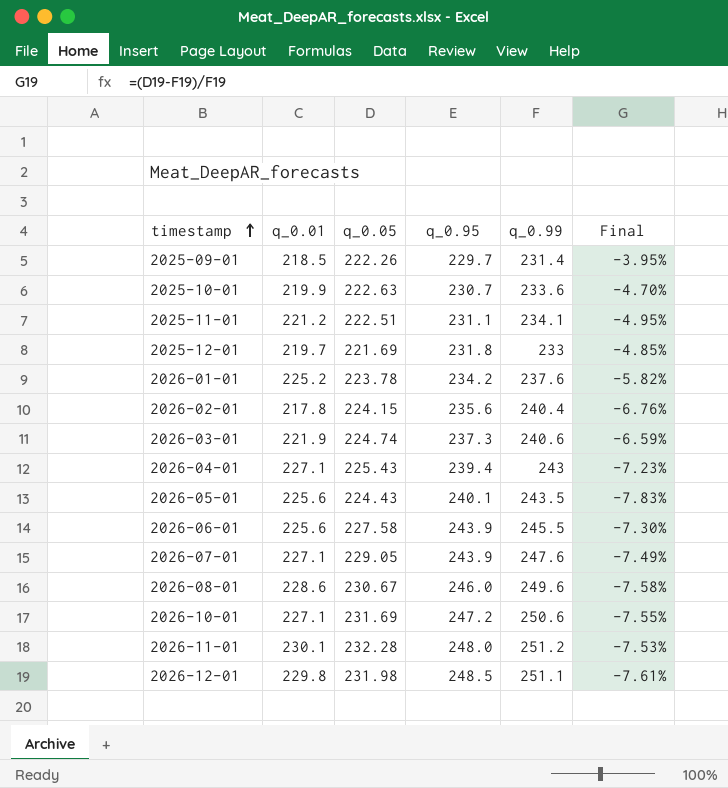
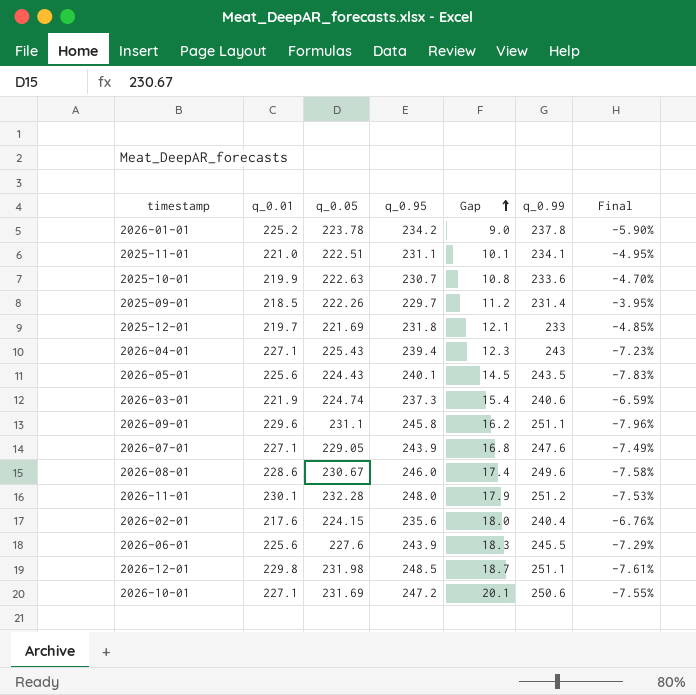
row order: timestamp ascending -> Gap ascending
column Gap | formula: none -> [q_0.95] - [q_0.01]
2026-01-01 | q_0.99: 237.6 -> 237.8
2026-01-01 | Final: -5.82% -> -5.90%
2025-11-01 | q_0.01: 221.2 -> 221.0
row 2026-09-01: none -> 229.6 | 231.1 | 245.8 | 16.2 | 251.1 | -7.96%
2026-02-01 | q_0.01: 217.8 -> 217.6
2026-06-01 | q_0.05: 227.58 -> 227.6
2026-06-01 | Final: -7.30% -> -7.29%

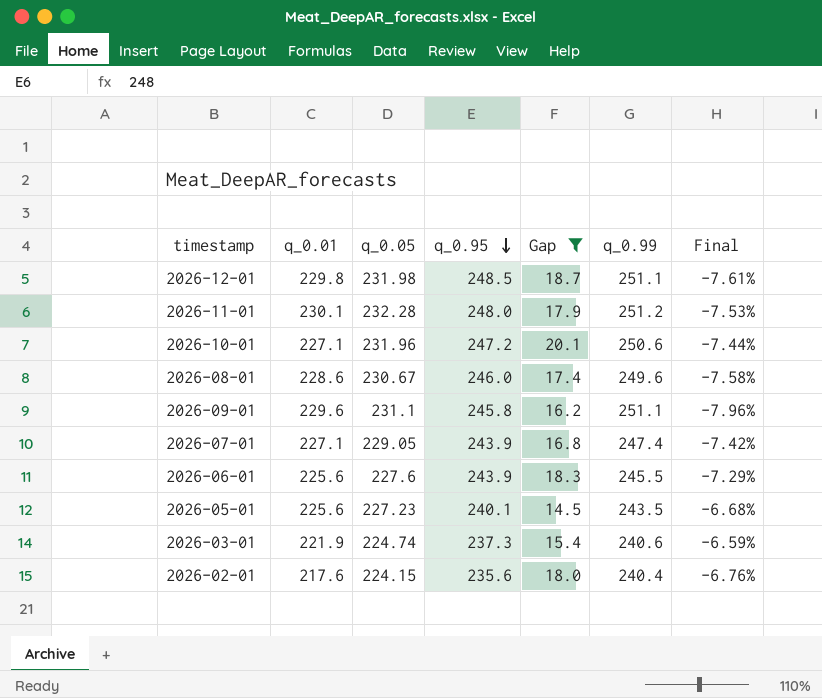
filter: none -> Gap >= 14.5
row order: Gap ascending -> q_0.95 descending
2026-10-01 | q_0.05: 231.69 -> 231.96
2026-10-01 | Final: -7.55% -> -7.44%
2026-07-01 | q_0.99: 247.6 -> 247.4
2026-07-01 | Final: -7.49% -> -7.42%
2026-05-01 | q_0.05: 224.43 -> 227.23
2026-05-01 | Final: -7.83% -> -6.68%

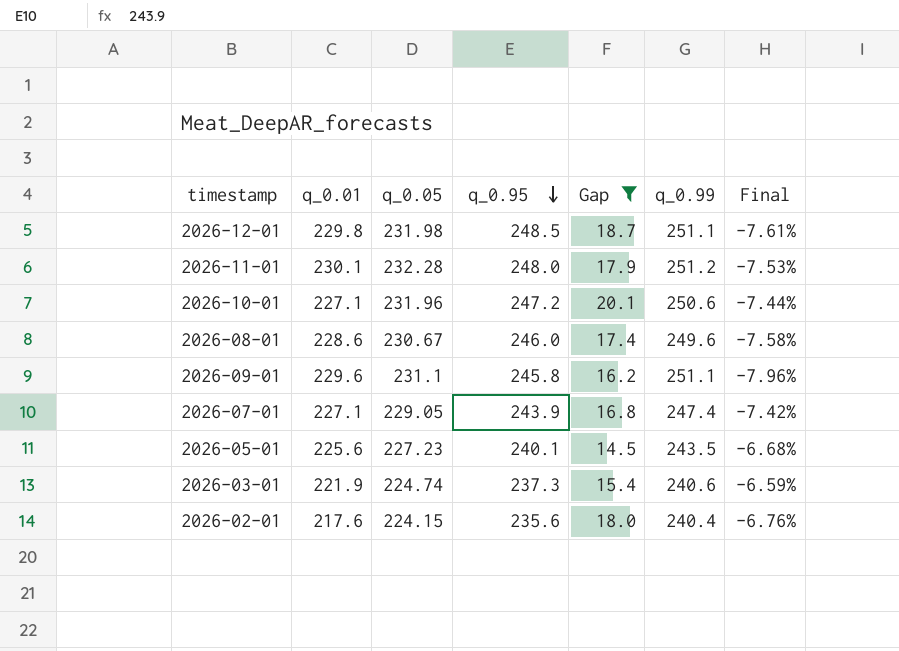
row 2026-06-01: 225.6 | 227.6 | 243.9 | 18.3 | 245.5 | -7.29% -> none

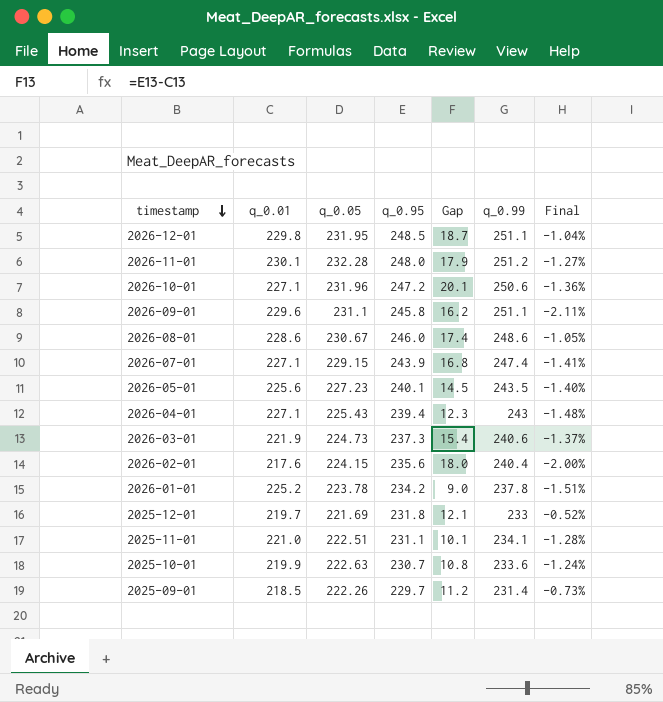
filter: Gap >= 14.5 -> none
row order: q_0.95 descending -> timestamp descending
column Final | formula: ([q_0.05] - [q_0.99]) / [q_0.99] -> ([q_0.95] - [q_0.99]) / [q_0.99]
2026-12-01 | q_0.05: 231.98 -> 231.95
2026-08-01 | q_0.99: 249.6 -> 248.6
2026-07-01 | q_0.05: 229.05 -> 229.15
2026-03-01 | q_0.05: 224.74 -> 224.73

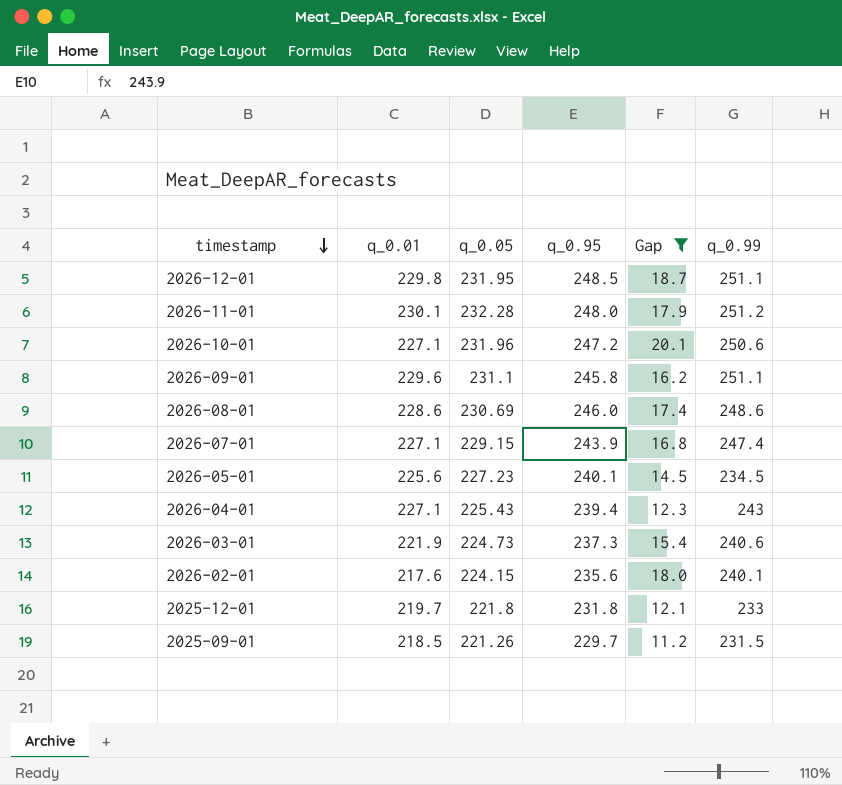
filter: none -> Gap >= 11.2
column Final | formula: ([q_0.95] - [q_0.99]) / [q_0.99] -> none
2026-08-01 | q_0.05: 230.67 -> 230.69
2026-05-01 | q_0.99: 243.5 -> 234.5
2026-02-01 | q_0.99: 240.4 -> 240.1
2025-12-01 | q_0.05: 221.69 -> 221.8
2025-09-01 | q_0.05: 222.26 -> 221.26
2025-09-01 | q_0.99: 231.4 -> 231.5

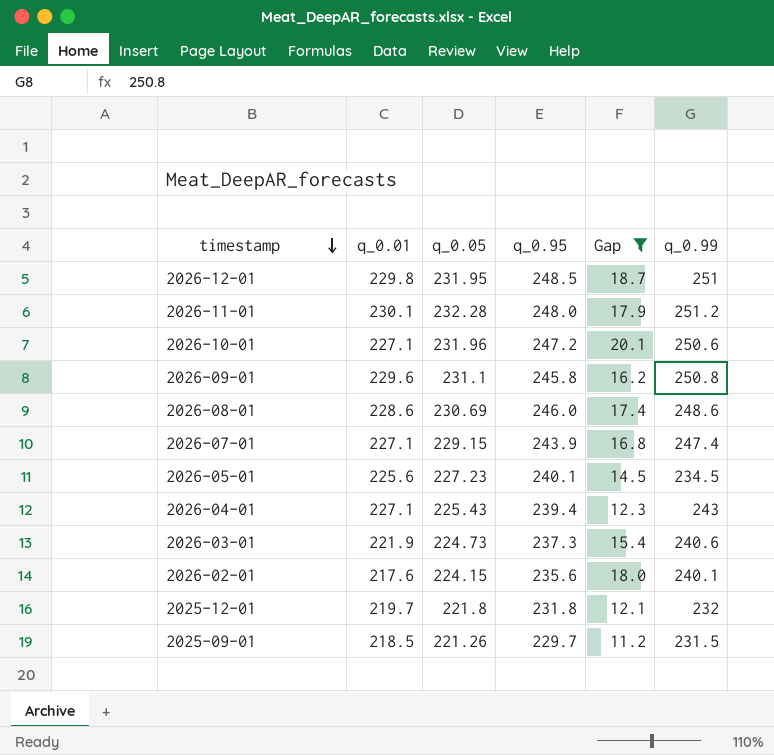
2026-12-01 | q_0.99: 251.1 -> 251
2026-09-01 | q_0.99: 251.1 -> 250.8
2025-12-01 | q_0.99: 233 -> 232

